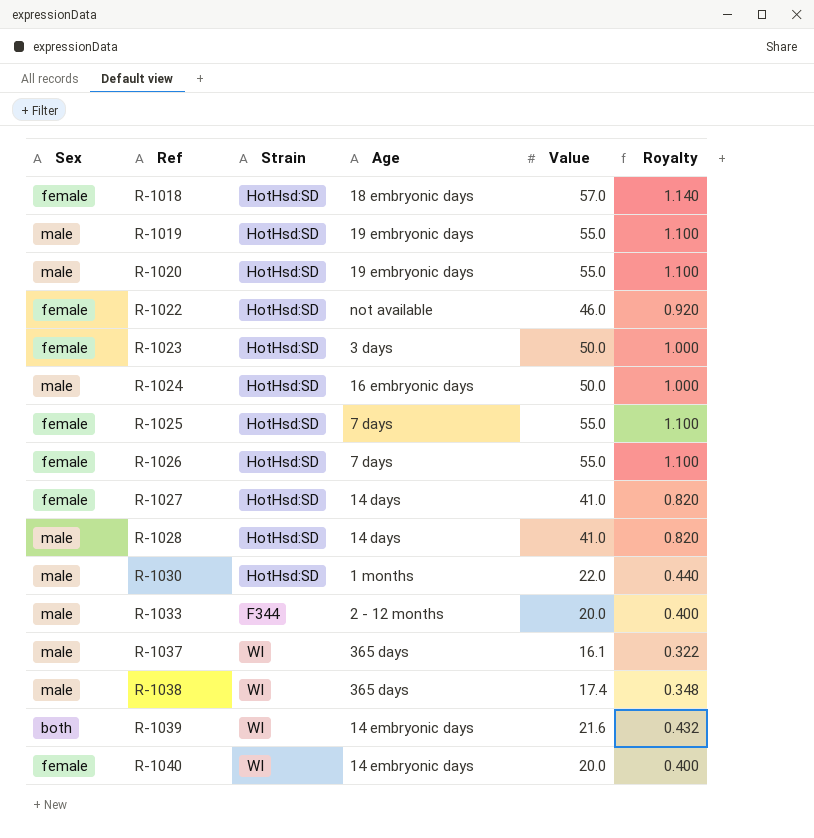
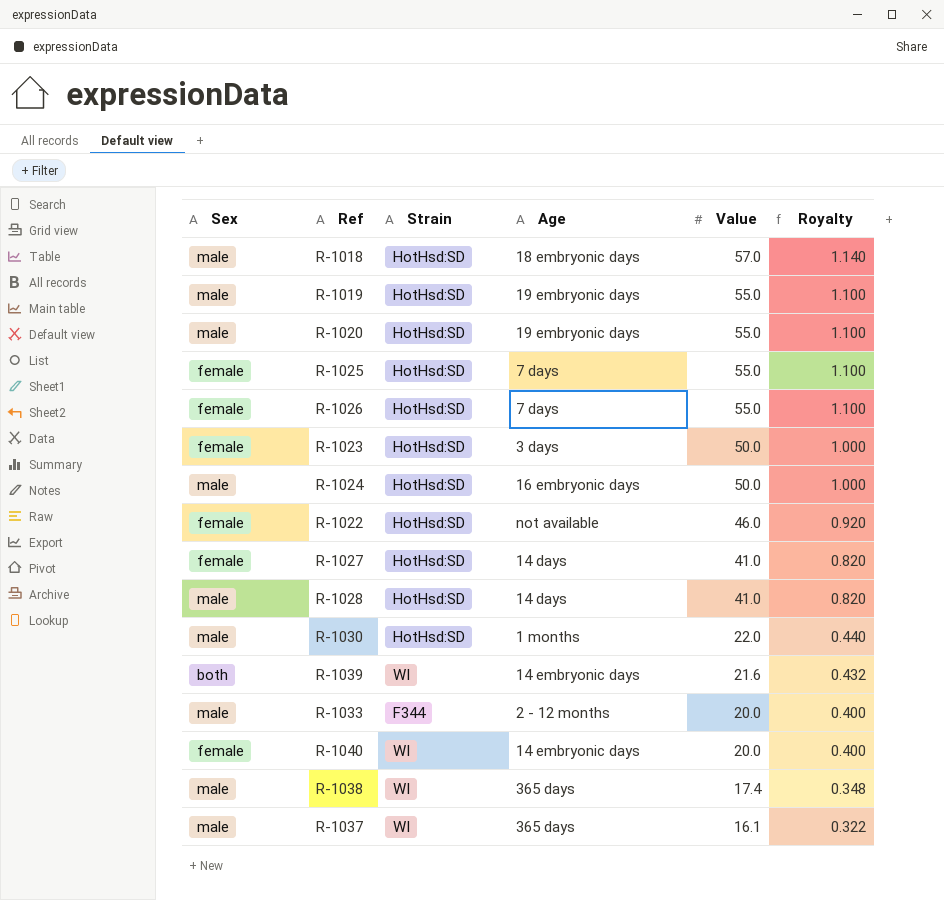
row order: Ref ascending -> Value descending
R-1018 | Sex: female -> male

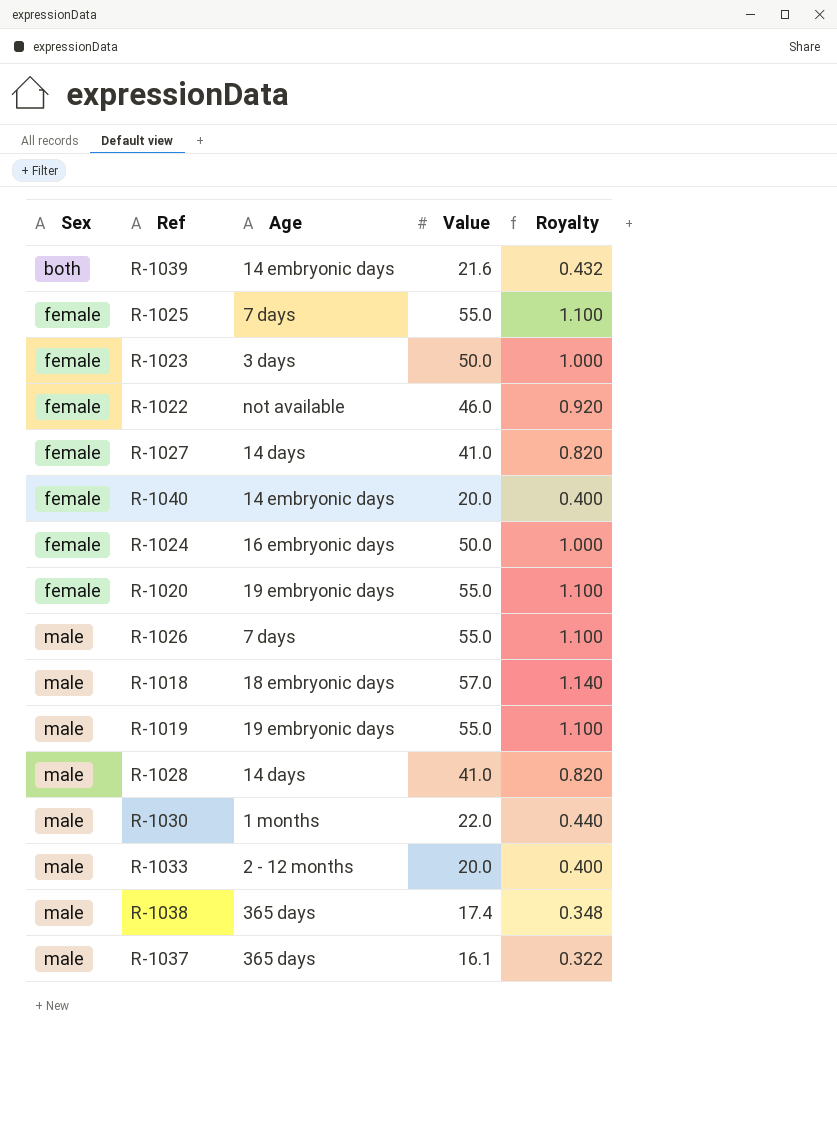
row order: Value descending -> Sex ascending
column Strain | position: 3 -> none
R-1024 | Sex: male -> female
R-1020 | Sex: male -> female
R-1026 | Sex: female -> male

